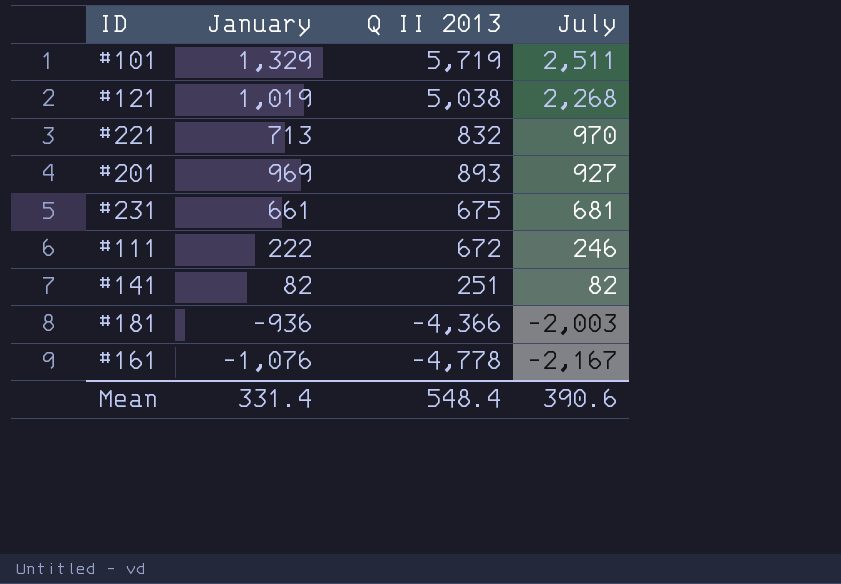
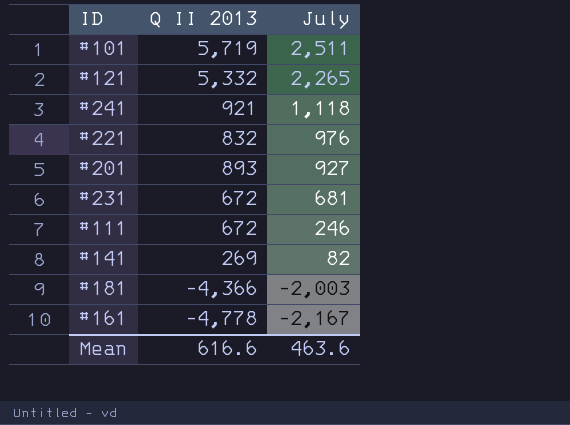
column January | position: 2 -> none
#121 | Q II 2013: 5,038 -> 5,332
#121 | July: 2,268 -> 2,265
row #241: none -> 921 | 1,118
#221 | July: 970 -> 976
#231 | Q II 2013: 675 -> 672
#141 | Q II 2013: 251 -> 269
Mean | Q II 2013: 548.4 -> 616.6
Mean | July: 390.6 -> 463.6

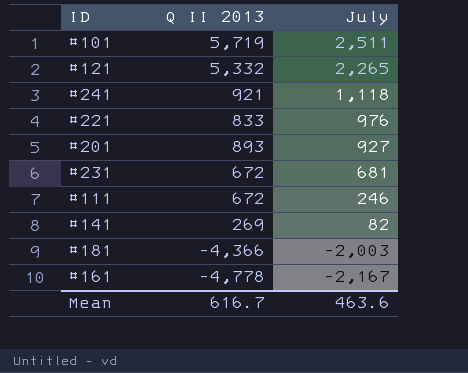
#221 | Q II 2013: 832 -> 833
Mean | Q II 2013: 616.6 -> 616.7

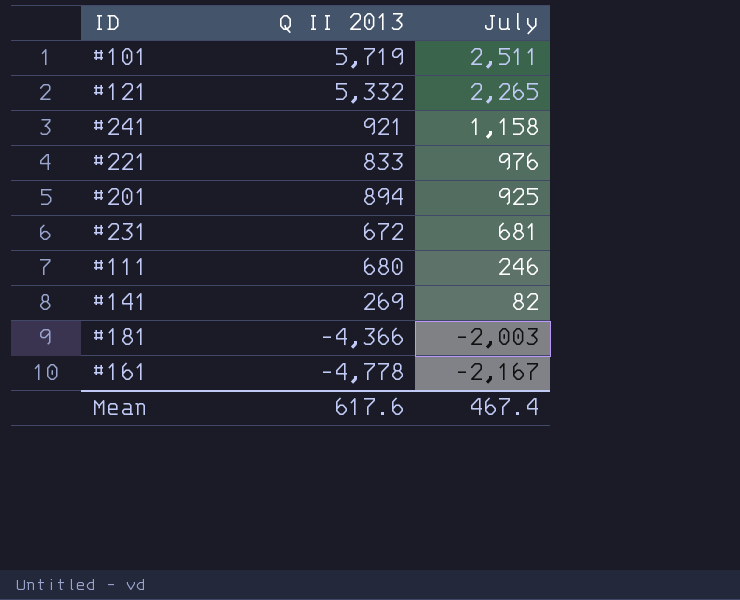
#241 | July: 1,118 -> 1,158
#201 | Q II 2013: 893 -> 894
#201 | July: 927 -> 925
#111 | Q II 2013: 672 -> 680
Mean | Q II 2013: 616.7 -> 617.6
Mean | July: 463.6 -> 467.4

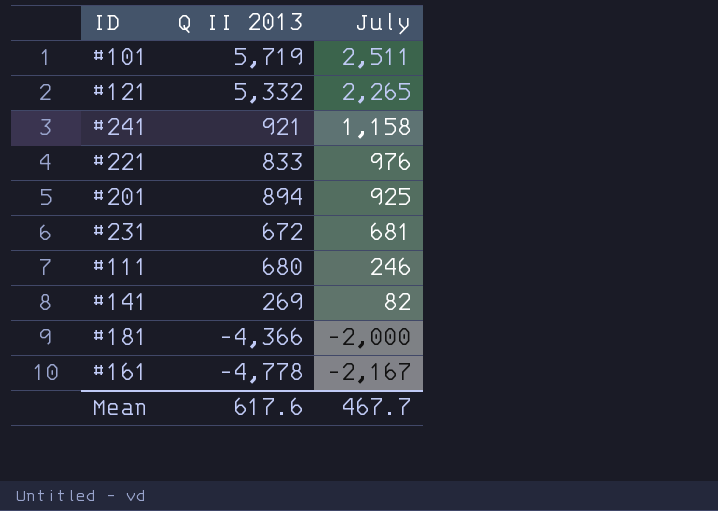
#181 | July: -2,003 -> -2,000
Mean | July: 467.4 -> 467.7

